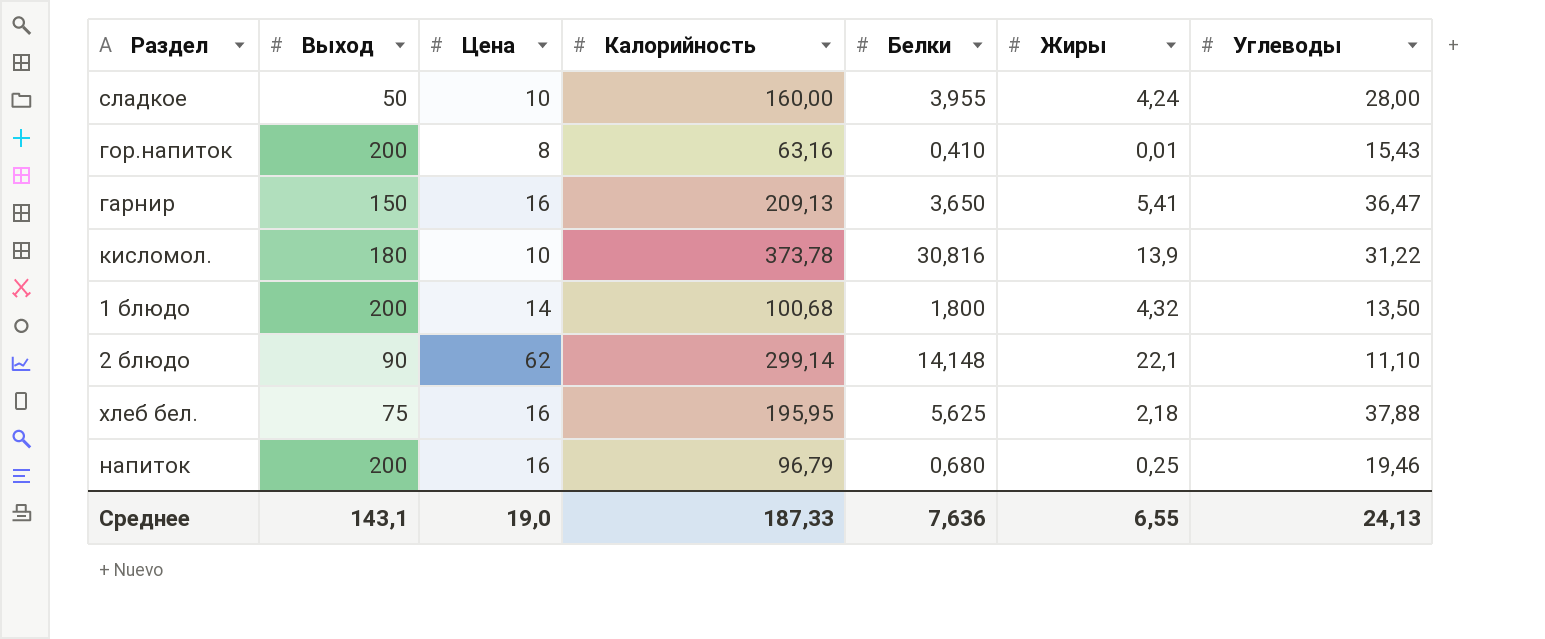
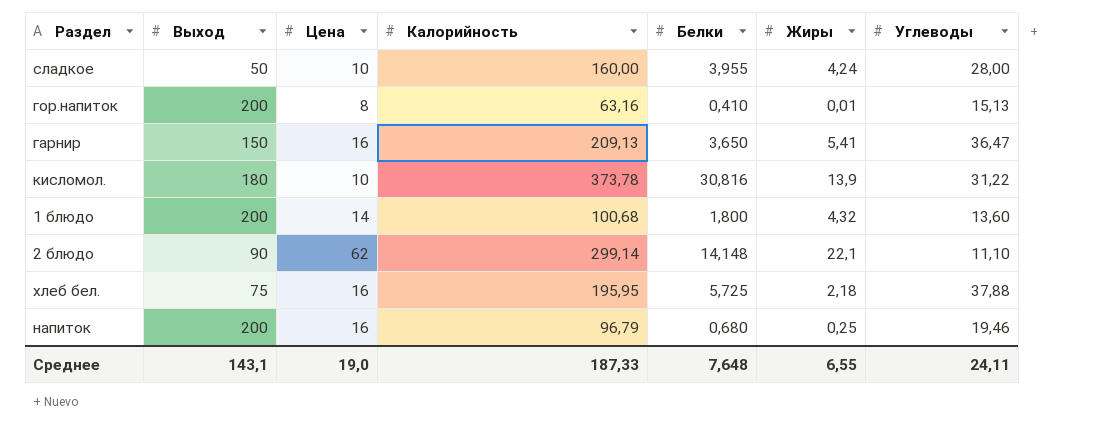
гор.напиток | Углеводы: 15,43 -> 15,13
1 блюдо | Углеводы: 13,50 -> 13,60
хлеб бел. | Белки: 5,625 -> 5,725
Среднее | Белки: 7,636 -> 7,648
Среднее | Углеводы: 24,13 -> 24,11

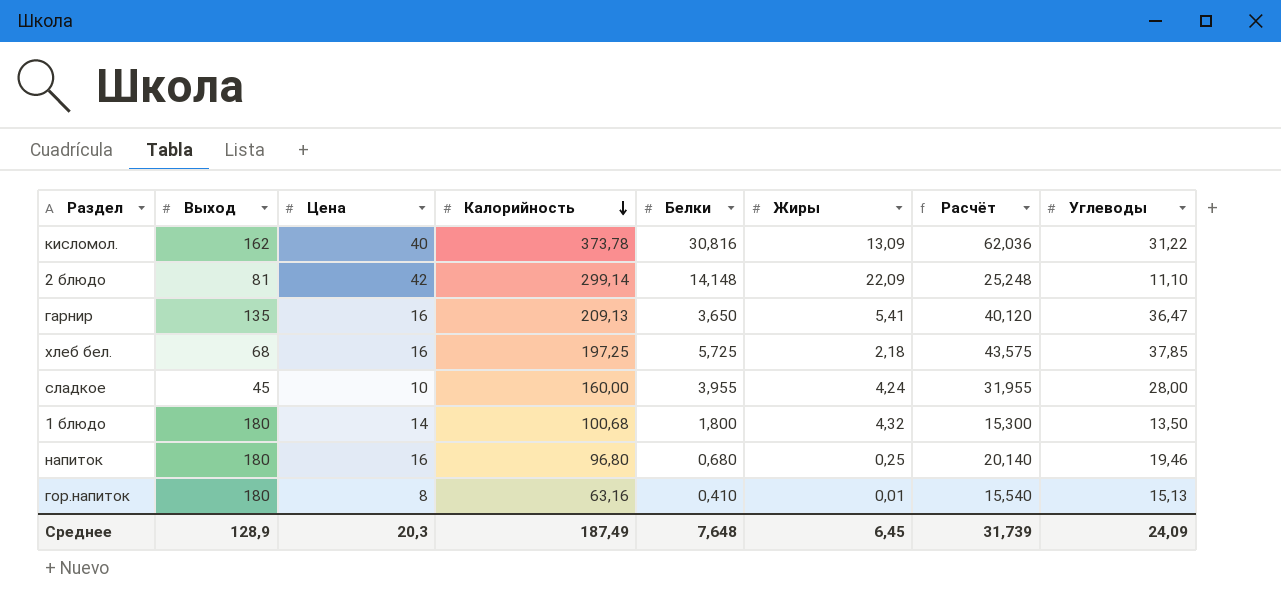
row order: none -> Калорийность descending
column Расчёт | formula: none -> [Белки] + [Углеводы]
кисломол. | Выход: 180 -> 162
кисломол. | Цена: 10 -> 40
кисломол. | Жиры: 13,9 -> 13,09
2 блюдо | Выход: 90 -> 81
2 блюдо | Цена: 62 -> 42
2 блюдо | Жиры: 22,1 -> 22,09
гарнир | Выход: 150 -> 135
хлеб бел. | Выход: 75 -> 68
хлеб бел. | Калорийность: 195,95 -> 197,25
хлеб бел. | Углеводы: 37,88 -> 37,85
сладкое | Выход: 50 -> 45
1 блюдо | Выход: 200 -> 180
1 блюдо | Углеводы: 13,60 -> 13,50
напиток | Выход: 200 -> 180
напиток | Калорийность: 96,79 -> 96,80
гор.напиток | Выход: 200 -> 180
Среднее | Выход: 143,1 -> 128,9
Среднее | Цена: 19,0 -> 20,3
Среднее | Калорийность: 187,33 -> 187,49
Среднее | Жиры: 6,55 -> 6,45
Среднее | Углеводы: 24,11 -> 24,09

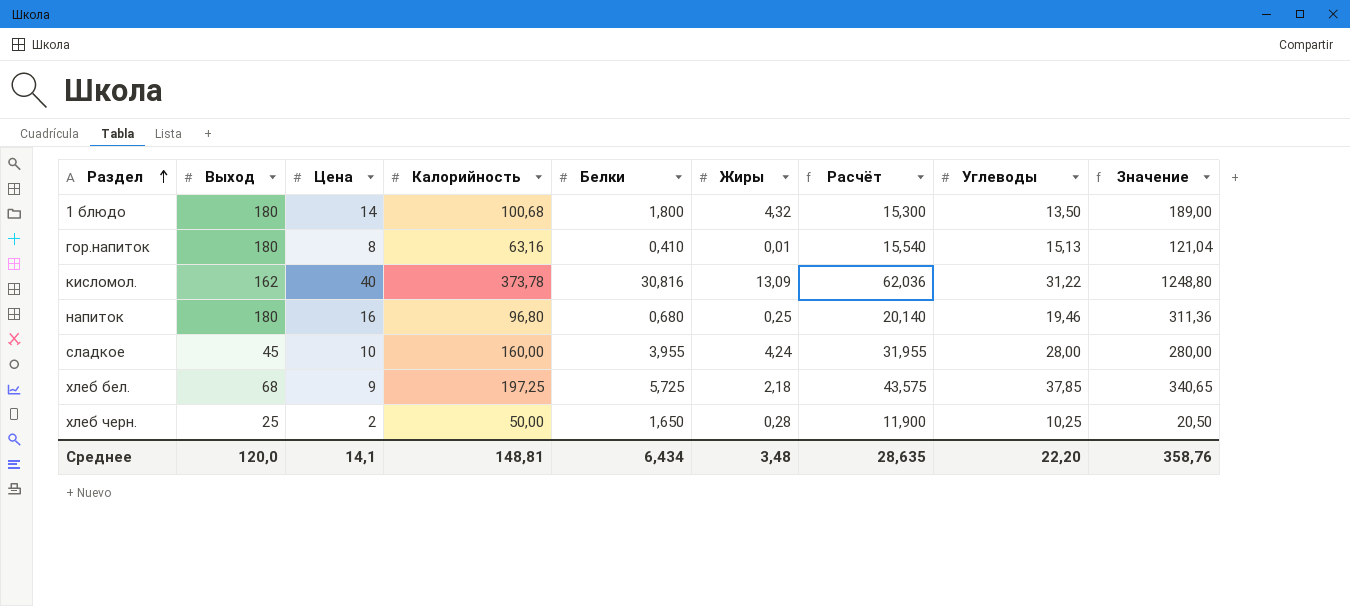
row order: Калорийность descending -> Раздел ascending
column Значение | formula: none -> [Цена] * [Углеводы]
row 2 блюдо: 81 | 42 | 299,14 | 14,148 | 22,09 | 25,248 | 11,10 -> none
row гарнир: 135 | 16 | 209,13 | 3,650 | 5,41 | 40,120 | 36,47 -> none
хлеб бел. | Цена: 16 -> 9
row хлеб черн.: none -> 25 | 2 | 50,00 | 1,650 | 0,28 | 11,900 | 10,25 | 20,50
Среднее | Выход: 128,9 -> 120,0
Среднее | Цена: 20,3 -> 14,1
Среднее | Калорийность: 187,49 -> 148,81
Среднее | Белки: 7,648 -> 6,434
Среднее | Жиры: 6,45 -> 3,48
Среднее | Расчёт: 31,739 -> 28,635
Среднее | Углеводы: 24,09 -> 22,20

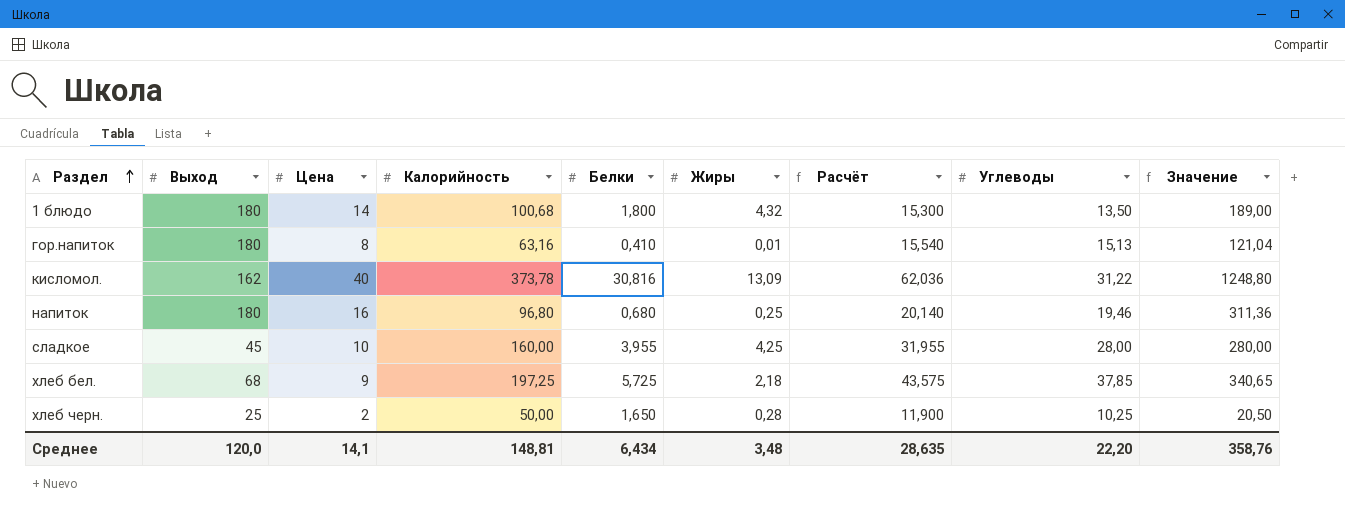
сладкое | Жиры: 4,24 -> 4,25

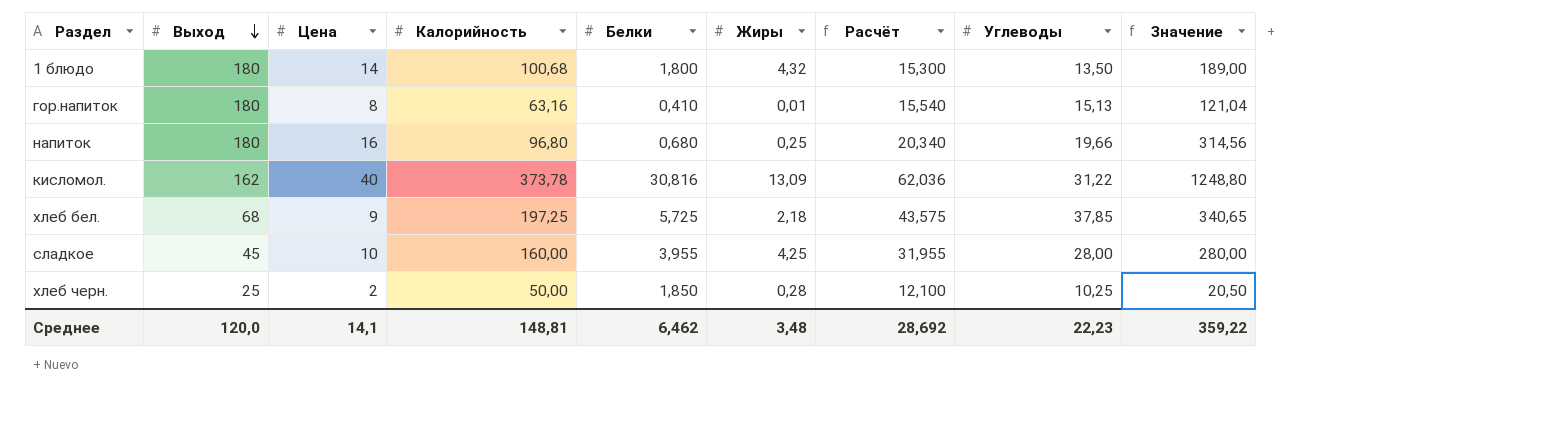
row order: Раздел ascending -> Выход descending
напиток | Расчёт: 20,140 -> 20,340
напиток | Углеводы: 19,46 -> 19,66
напиток | Значение: 311,36 -> 314,56
хлеб черн. | Белки: 1,650 -> 1,850
хлеб черн. | Расчёт: 11,900 -> 12,100
Среднее | Белки: 6,434 -> 6,462
Среднее | Расчёт: 28,635 -> 28,692
Среднее | Углеводы: 22,20 -> 22,23
Среднее | Значение: 358,76 -> 359,22

